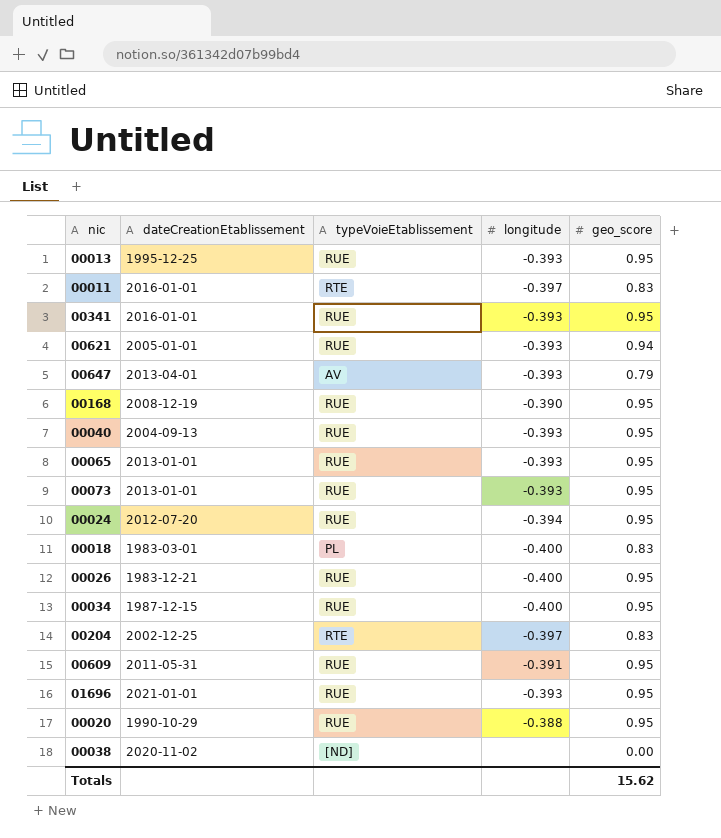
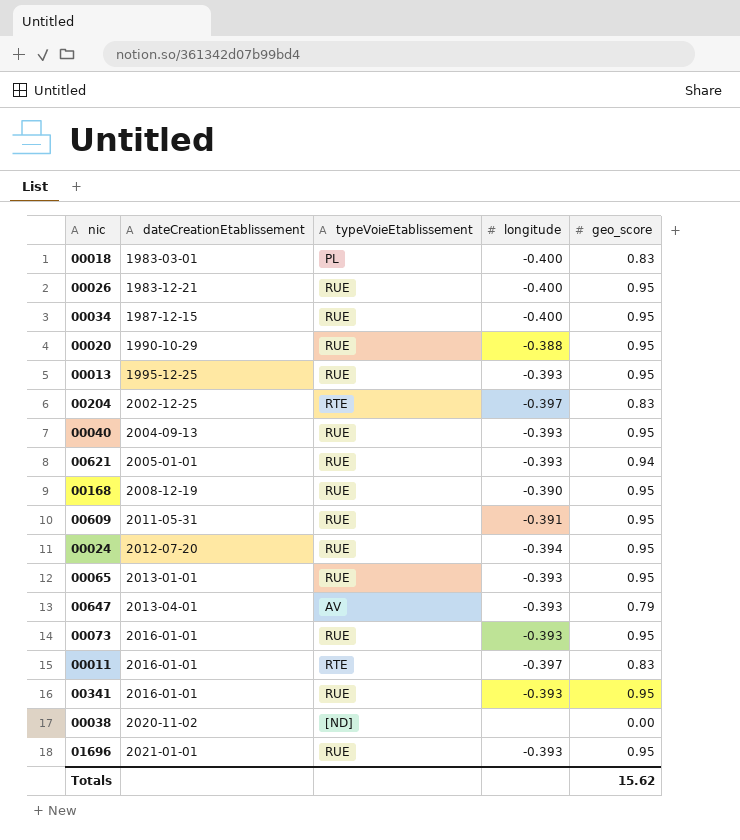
row order: none -> dateCreationEtablissement ascending
00073 | dateCreationEtablissement: 2013-01-01 -> 2016-01-01

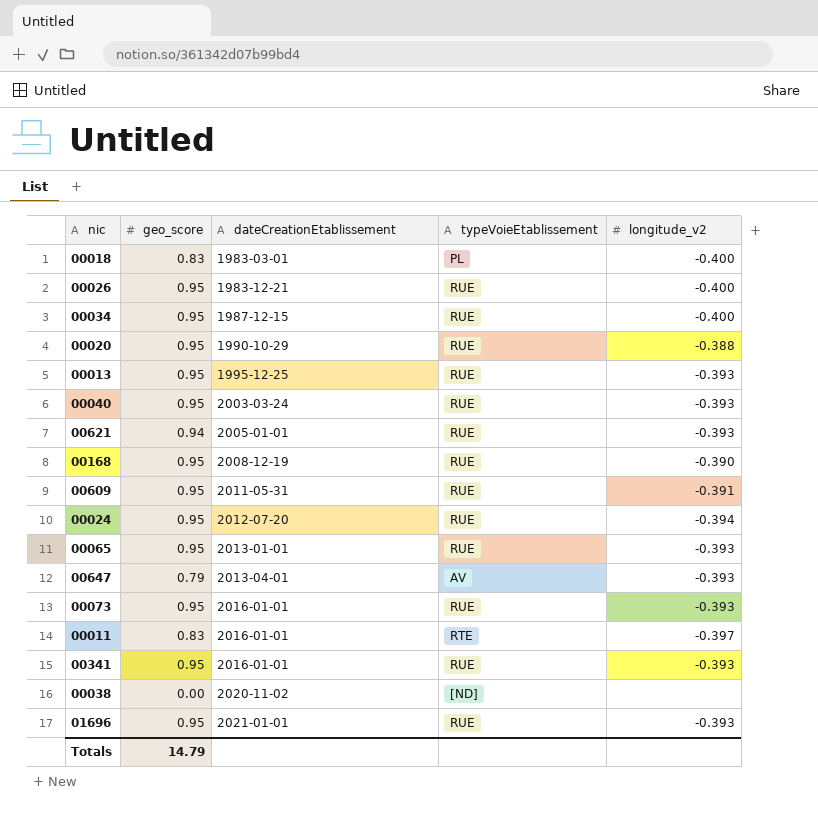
column geo_score | position: 5 -> 2
column name: longitude -> longitude_v2
row 00204: 2002-12-25 | RTE | -0.397 | 0.83 -> none
00040 | dateCreationEtablissement: 2004-09-13 -> 2003-03-24
Totals | geo_score: 15.62 -> 14.79

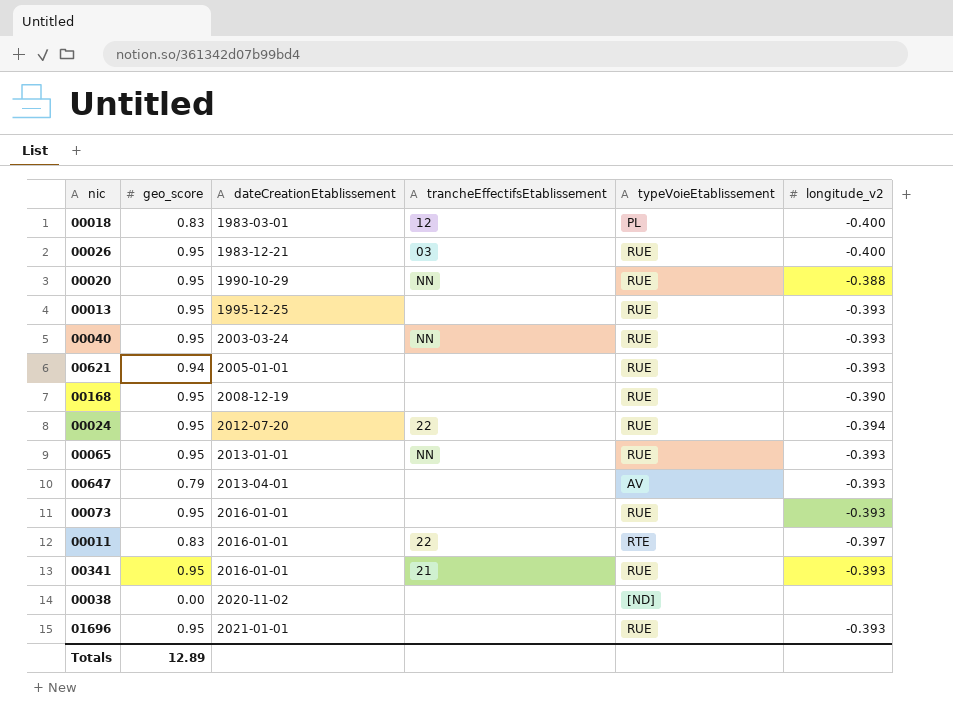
column trancheEffectifsEtablissement | position: none -> 4
row 00034: 0.95 | 1987-12-15 | RUE | -0.400 -> none
row 00609: 0.95 | 2011-05-31 | RUE | -0.391 -> none
Totals | geo_score: 14.79 -> 12.89

